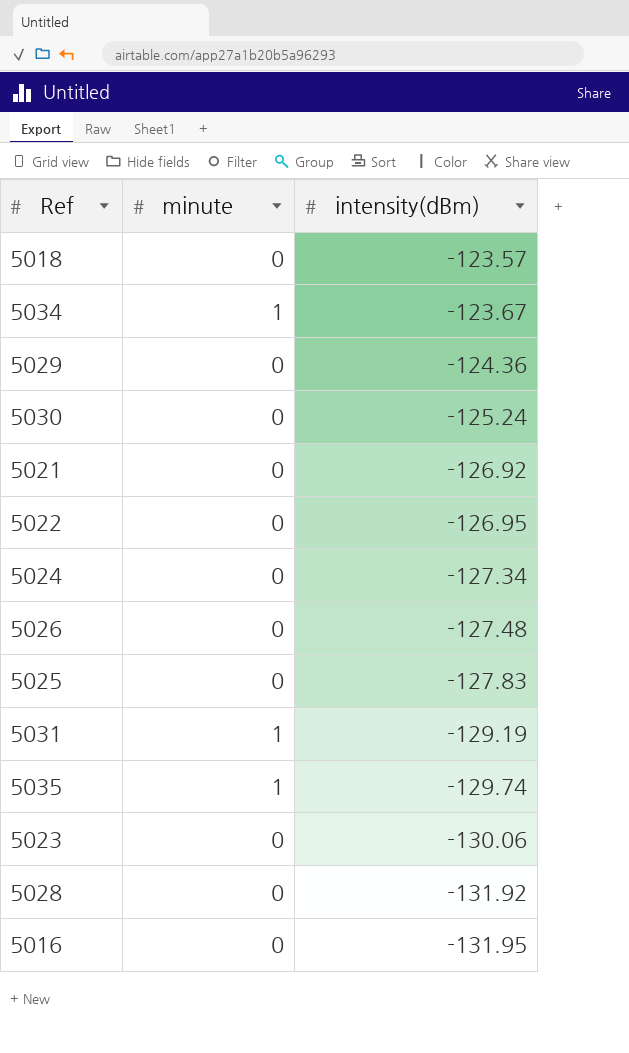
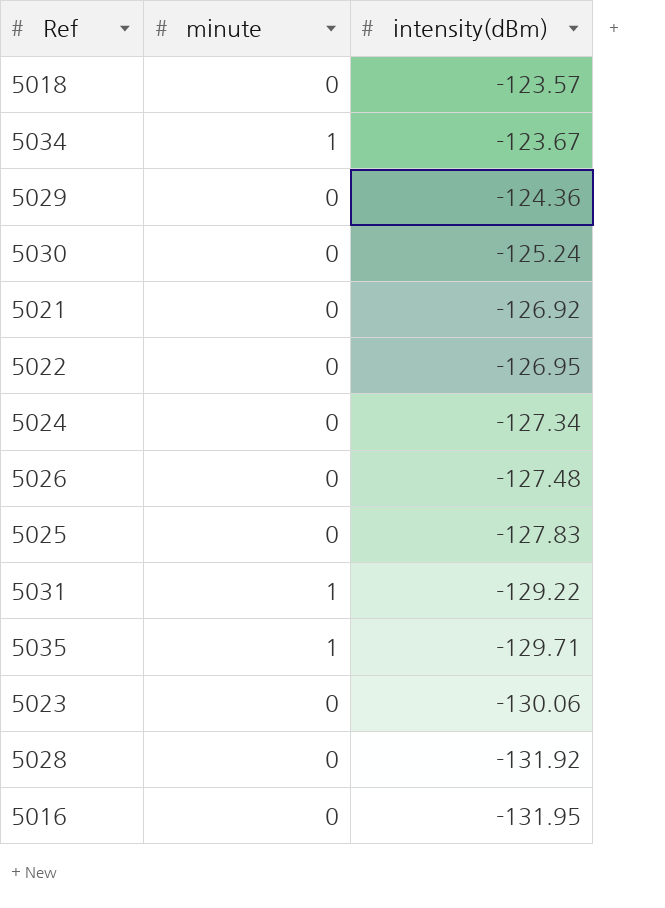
5031 | intensity(dBm): -129.19 -> -129.22
5035 | intensity(dBm): -129.74 -> -129.71

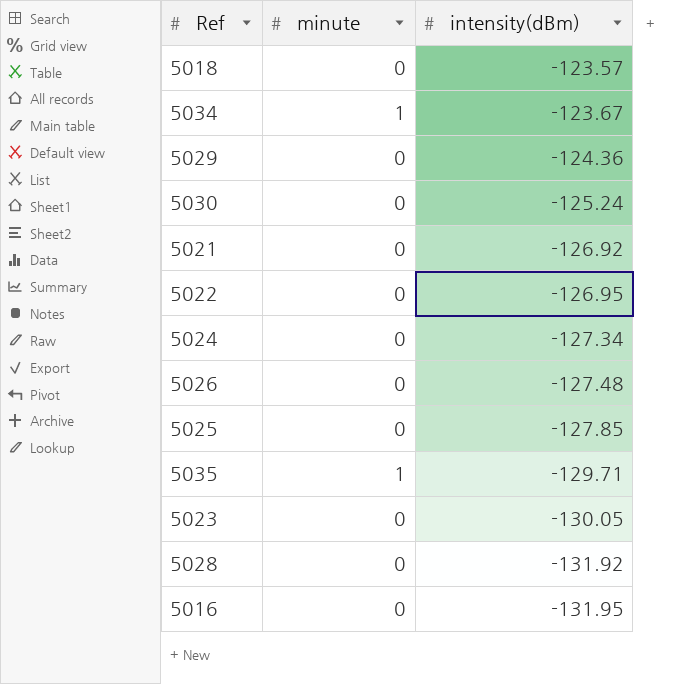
row 5031: 1 | -129.22 -> none
5025 | intensity(dBm): -127.83 -> -127.85
5023 | intensity(dBm): -130.06 -> -130.05

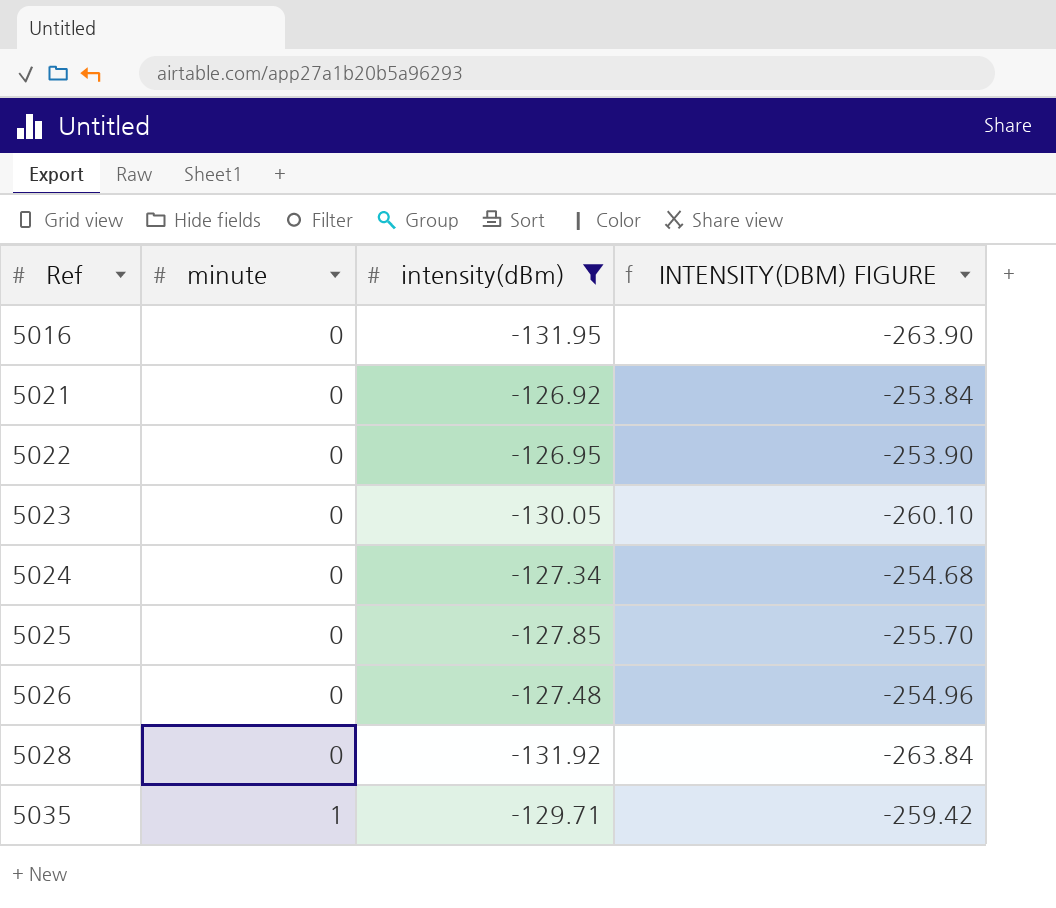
filter: none -> intensity(dBm) <= -126.92
row order: intensity(dBm) descending -> Ref ascending
column INTENSITY(DBM) FIGURE | formula: none -> [intensity(dBm)] * 2

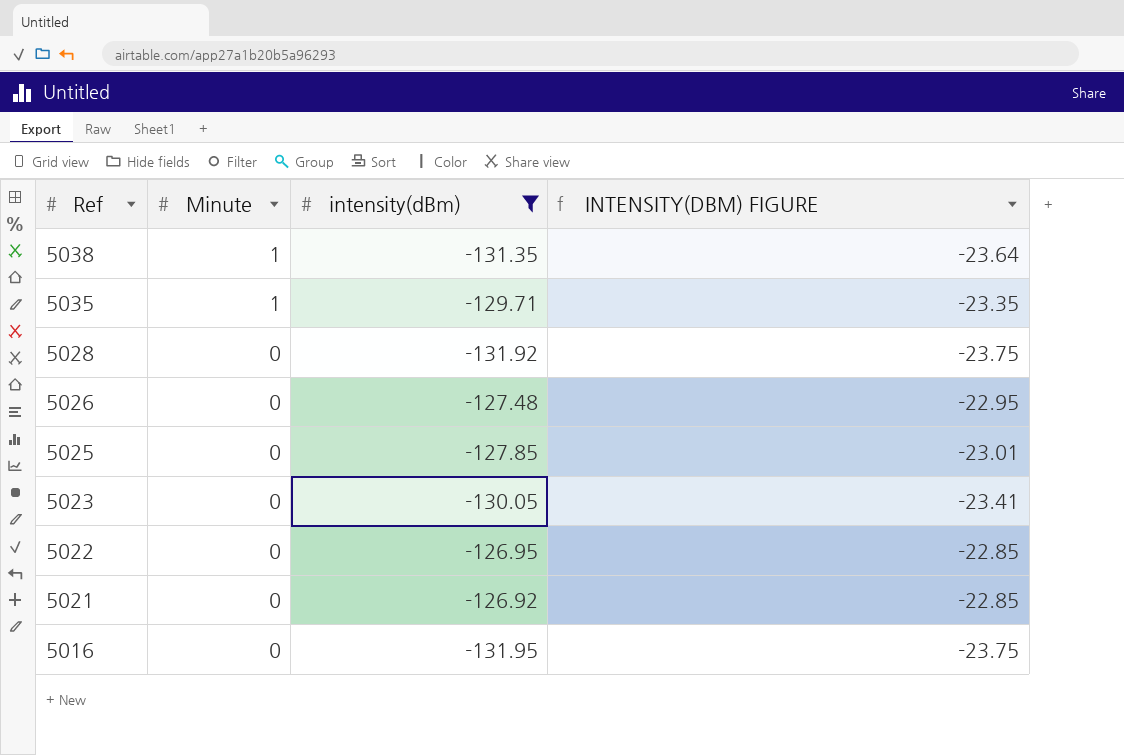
row order: Ref ascending -> Ref descending
column name: minute -> Minute
column INTENSITY(DBM) FIGURE | formula: [intensity(dBm)] * 2 -> [intensity(dBm)] * 0.18
row 5024: 0 | -127.34 | -254.68 -> none
row 5038: none -> 1 | -131.35 | -23.64

